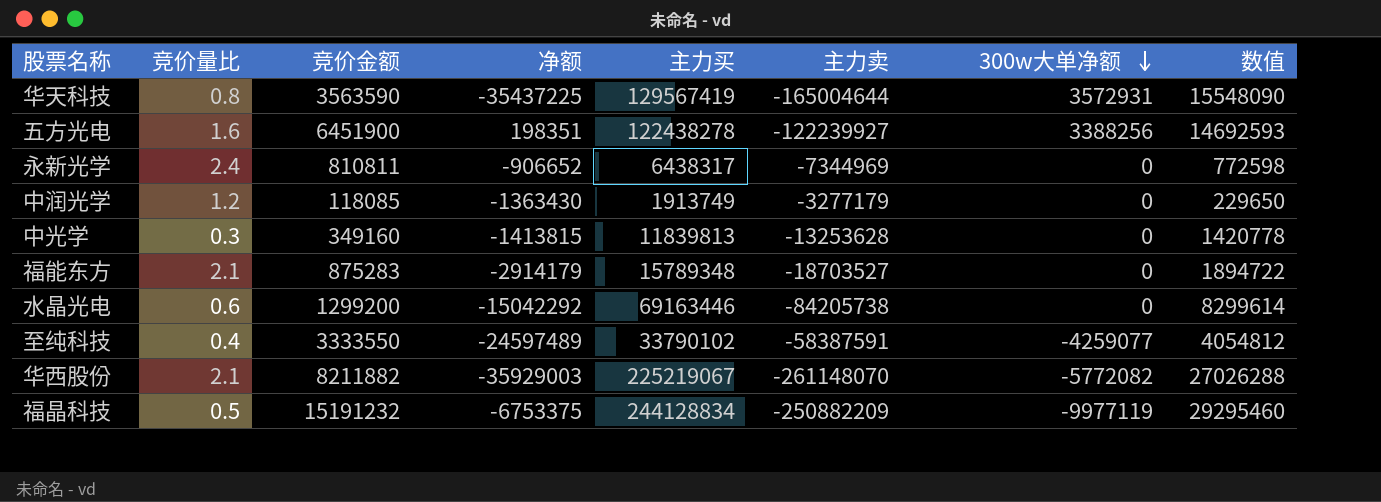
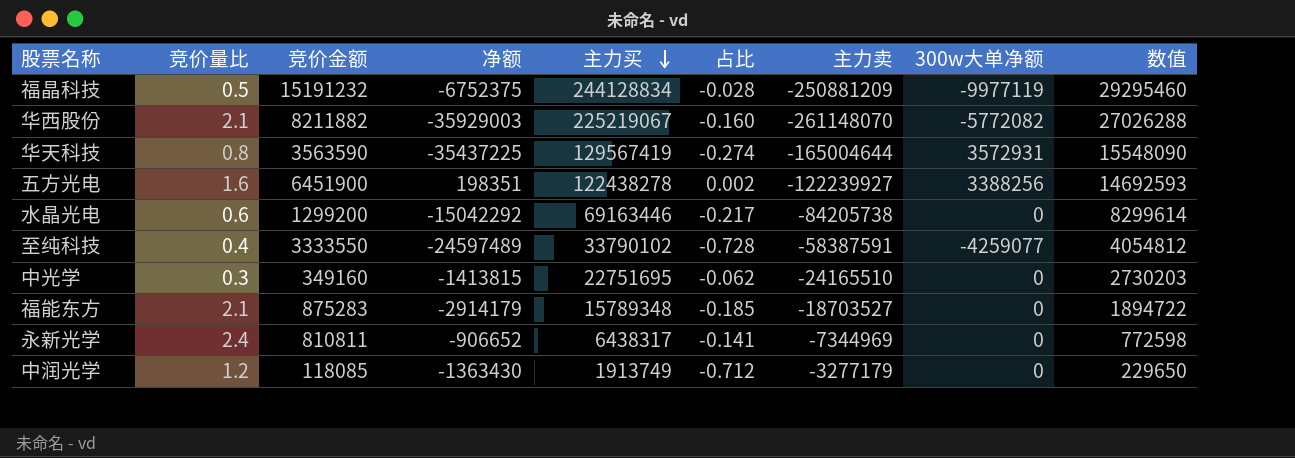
row order: 300w大单净额 descending -> 主力买 descending
column 占比 | formula: none -> [净额] / [主力买]
福晶科技 | 净额: -6753375 -> -6752375
福晶科技 | 主力卖: -250882209 -> -250881209
中光学 | 主力买: 11839813 -> 22751695
中光学 | 主力卖: -13253628 -> -24165510
中光学 | 数值: 1420778 -> 2730203

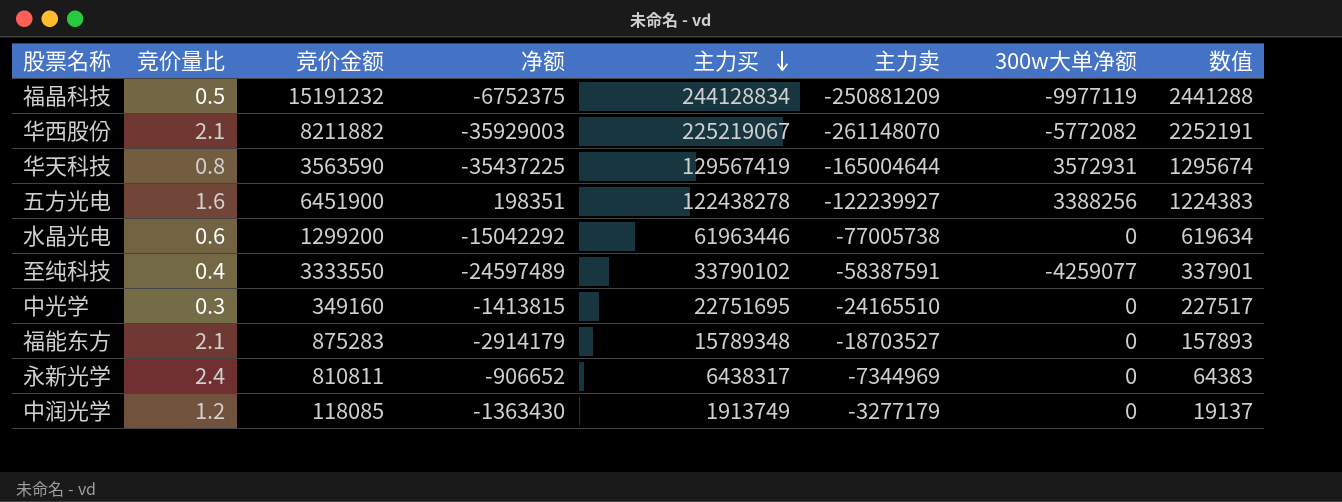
column 占比 | formula: [净额] / [主力买] -> none
column 数值 | formula: [主力买] * 0.12 -> [主力买] * 0.01
水晶光电 | 主力买: 69163446 -> 61963446
水晶光电 | 主力卖: -84205738 -> -77005738

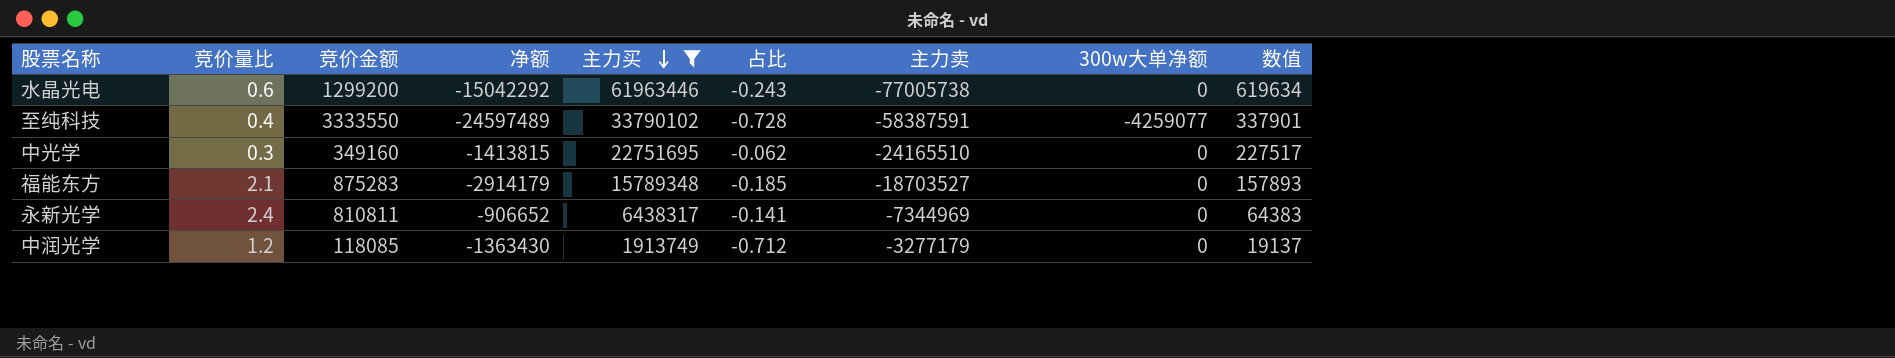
filter: none -> 主力买 <= 61963446
column 占比 | formula: none -> [净额] / [主力买]

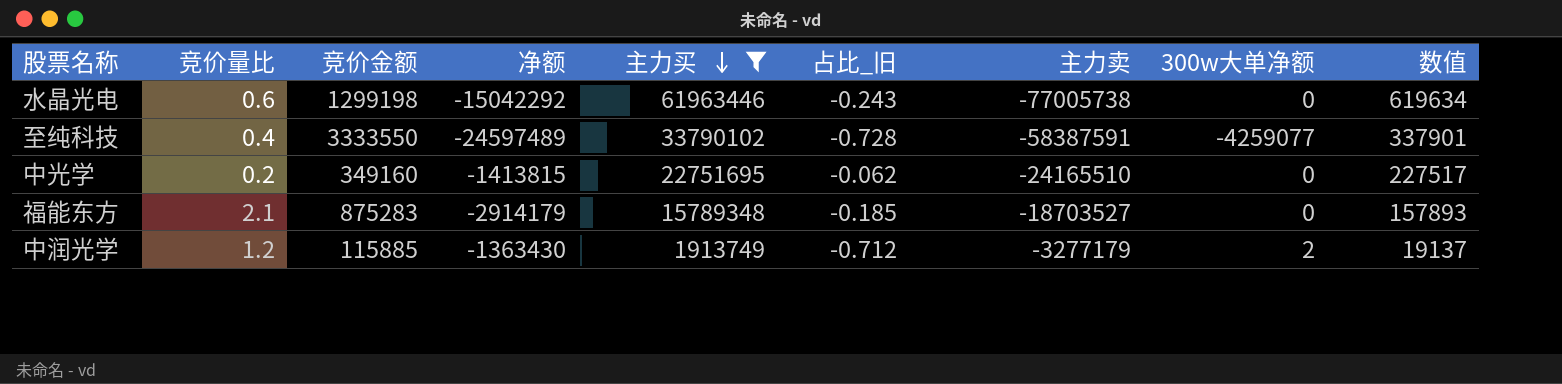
column name: 占比 -> 占比_旧
row 永新光学: 2.4 | 810811 | -906652 | 6438317 | -0.141 | -7344969 | 0 | 64383 -> none
水晶光电 | 竞价金额: 1299200 -> 1299198
中光学 | 竞价量比: 0.3 -> 0.2
中润光学 | 竞价金额: 118085 -> 115885
中润光学 | 300w大单净额: 0 -> 2

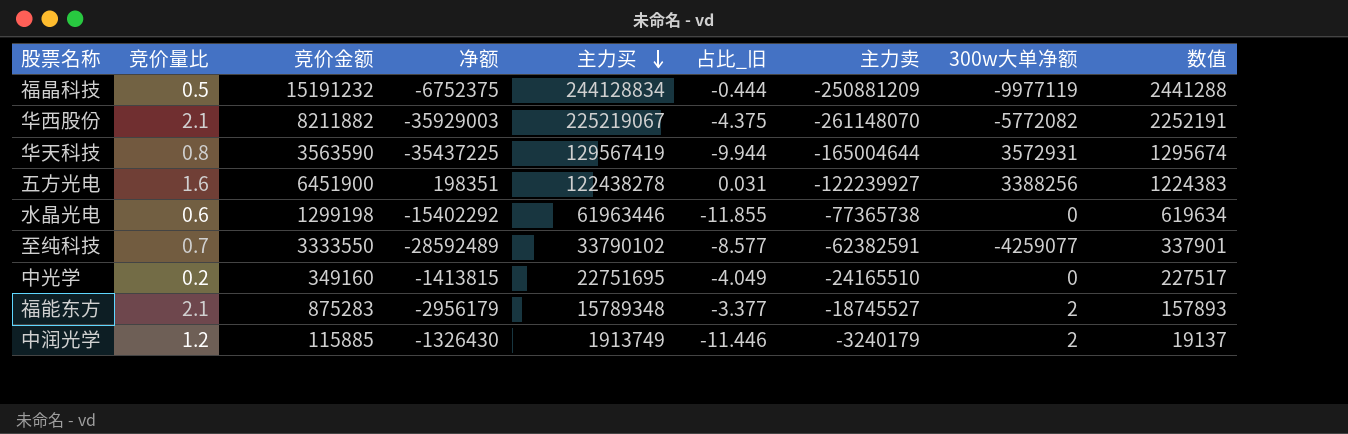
filter: 主力买 <= 61963446 -> none
column 占比_旧 | formula: [净额] / [主力买] -> [净额] / [竞价金额]
水晶光电 | 净额: -15042292 -> -15402292
水晶光电 | 主力卖: -77005738 -> -77365738
至纯科技 | 竞价量比: 0.4 -> 0.7
至纯科技 | 净额: -24597489 -> -28592489
至纯科技 | 主力卖: -58387591 -> -62382591
福能东方 | 净额: -2914179 -> -2956179
福能东方 | 主力卖: -18703527 -> -18745527
福能东方 | 300w大单净额: 0 -> 2
中润光学 | 净额: -1363430 -> -1326430
中润光学 | 主力卖: -3277179 -> -3240179

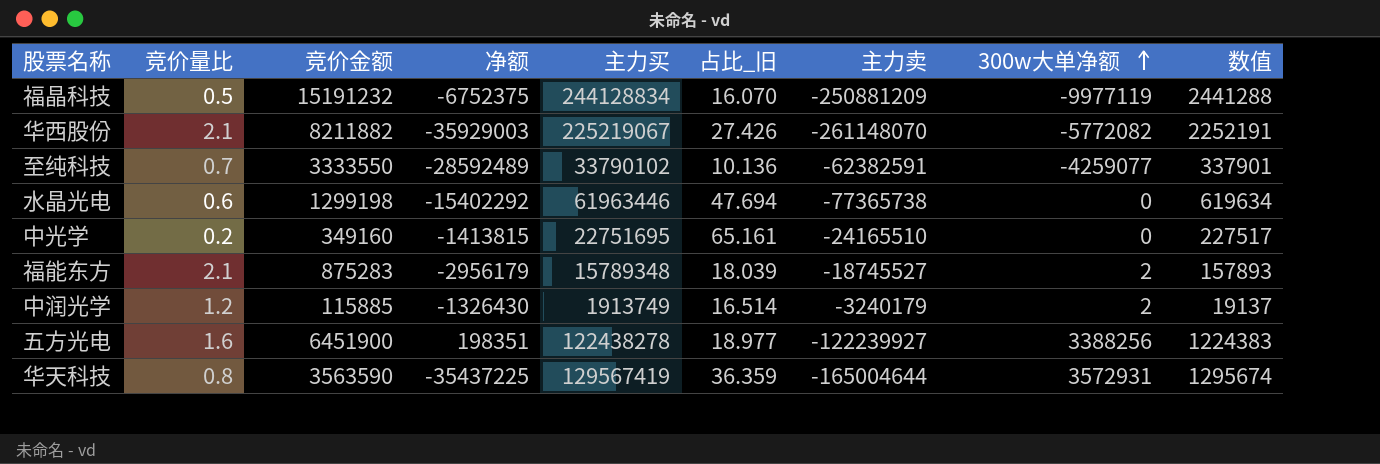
row order: 主力买 descending -> 300w大单净额 ascending
column 占比_旧 | formula: [净额] / [竞价金额] -> [主力买] / [竞价金额]

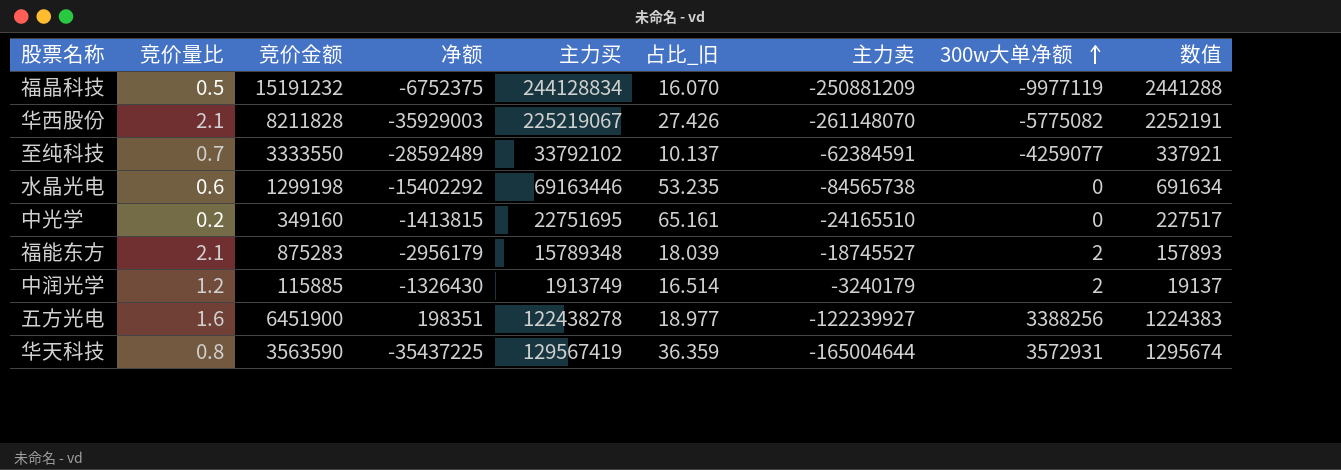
华西股份 | 竞价金额: 8211882 -> 8211828
华西股份 | 300w大单净额: -5772082 -> -5775082
至纯科技 | 主力买: 33790102 -> 33792102
至纯科技 | 占比_旧: 10.136 -> 10.137
至纯科技 | 主力卖: -62382591 -> -62384591
至纯科技 | 数值: 337901 -> 337921
水晶光电 | 主力买: 61963446 -> 69163446
水晶光电 | 占比_旧: 47.694 -> 53.235
水晶光电 | 主力卖: -77365738 -> -84565738
水晶光电 | 数值: 619634 -> 691634

